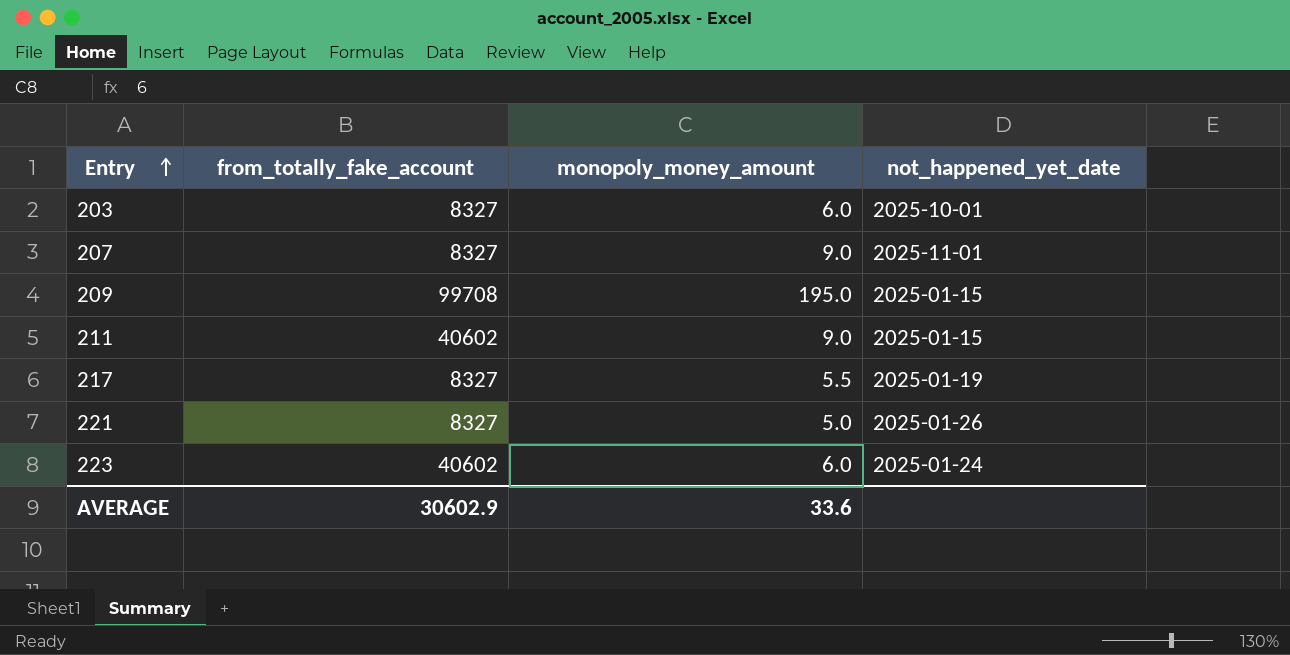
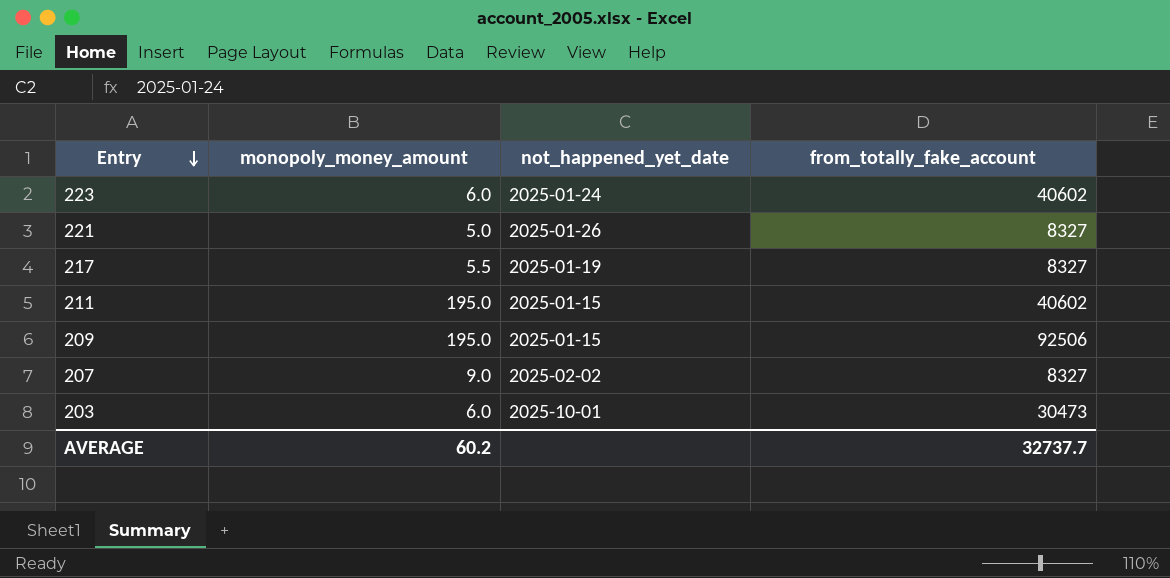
row order: Entry ascending -> Entry descending
column from_totally_fake_account | position: 2 -> 4
211 | monopoly_money_amount: 9.0 -> 195.0
209 | from_totally_fake_account: 99708 -> 92506
207 | not_happened_yet_date: 2025-11-01 -> 2025-02-02
203 | from_totally_fake_account: 8327 -> 30473
AVERAGE | monopoly_money_amount: 33.6 -> 60.2
AVERAGE | from_totally_fake_account: 30602.9 -> 32737.7

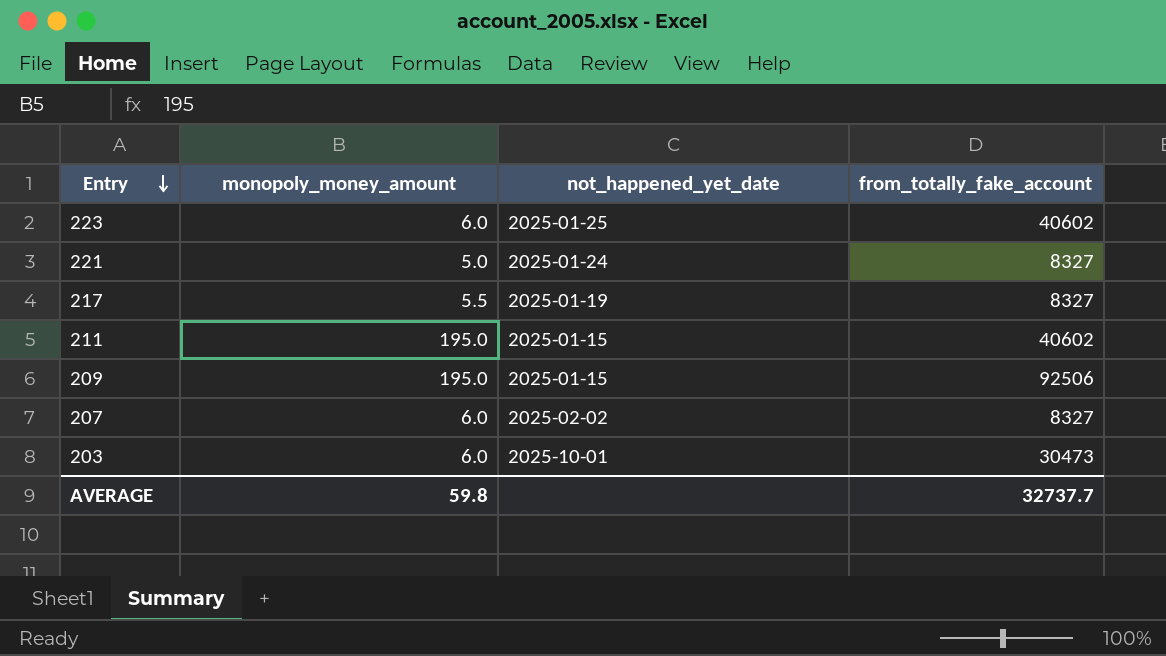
223 | not_happened_yet_date: 2025-01-24 -> 2025-01-25
221 | not_happened_yet_date: 2025-01-26 -> 2025-01-24
207 | monopoly_money_amount: 9.0 -> 6.0
AVERAGE | monopoly_money_amount: 60.2 -> 59.8

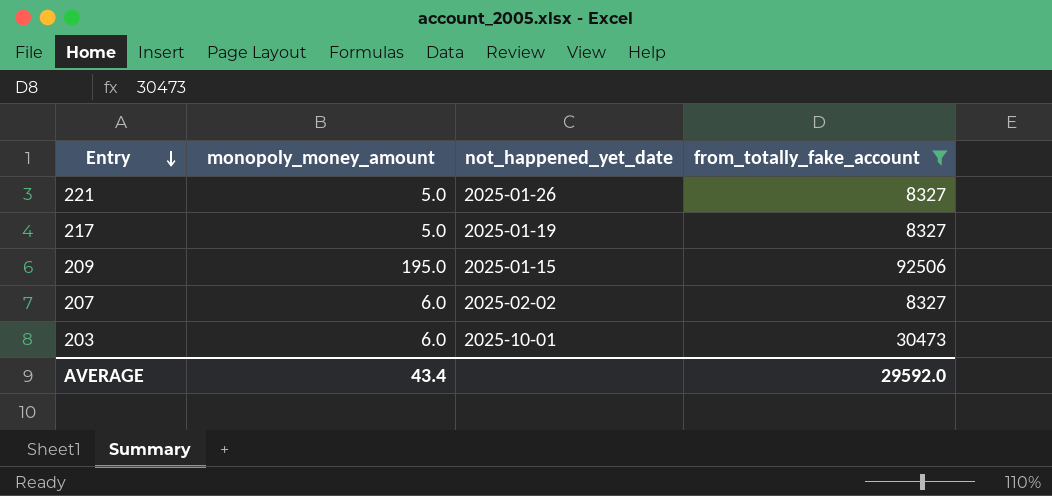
filter: none -> from_totally_fake_account != 40602
221 | not_happened_yet_date: 2025-01-24 -> 2025-01-26
217 | monopoly_money_amount: 5.5 -> 5.0
AVERAGE | monopoly_money_amount: 59.8 -> 43.4
AVERAGE | from_totally_fake_account: 32737.7 -> 29592.0

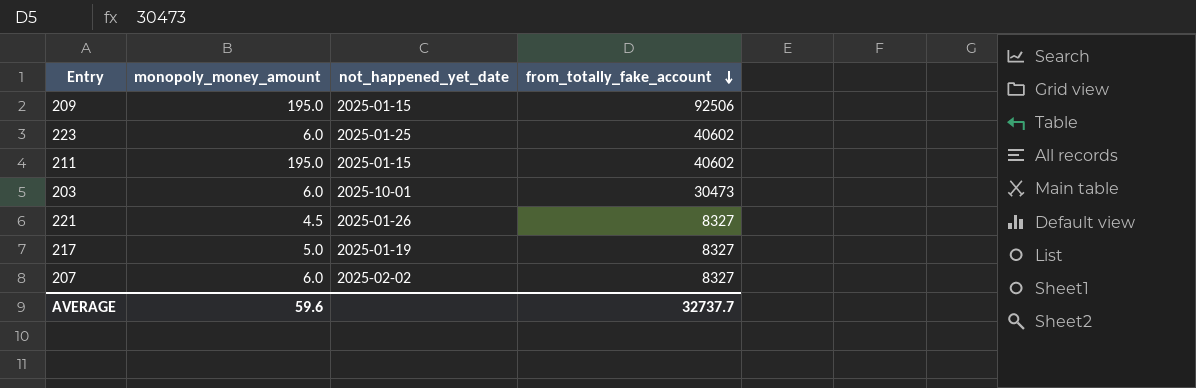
filter: from_totally_fake_account != 40602 -> none
row order: Entry descending -> from_totally_fake_account descending
221 | monopoly_money_amount: 5.0 -> 4.5
AVERAGE | monopoly_money_amount: 43.4 -> 59.6
AVERAGE | from_totally_fake_account: 29592.0 -> 32737.7

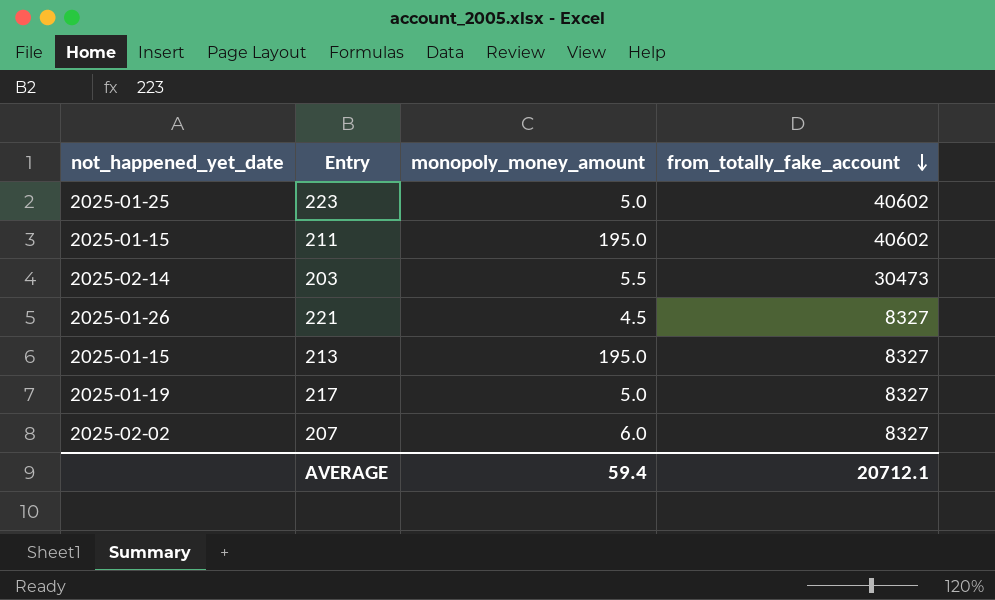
column not_happened_yet_date | position: 3 -> 1
row 209: 195.0 | 2025-01-15 | 92506 -> none
223 | monopoly_money_amount: 6.0 -> 5.0
203 | not_happened_yet_date: 2025-10-01 -> 2025-02-14
203 | monopoly_money_amount: 6.0 -> 5.5
row 213: none -> 2025-01-15 | 195.0 | 8327
AVERAGE | monopoly_money_amount: 59.6 -> 59.4
AVERAGE | from_totally_fake_account: 32737.7 -> 20712.1

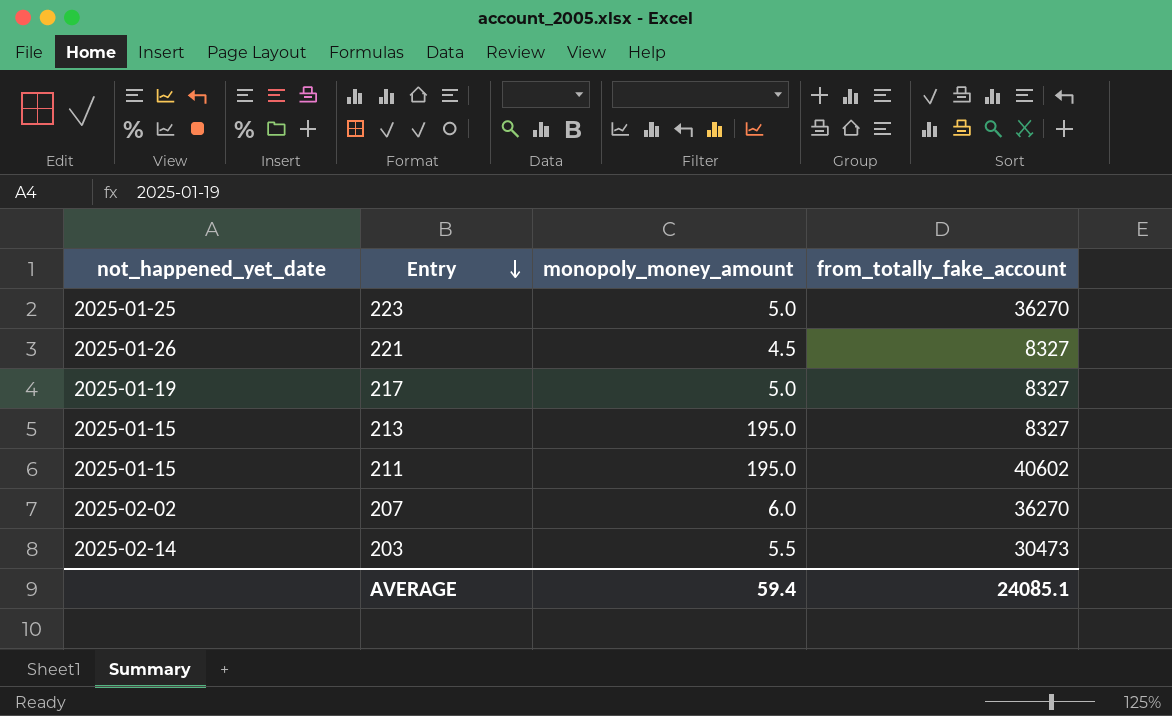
row order: from_totally_fake_account descending -> Entry descending
223 | from_totally_fake_account: 40602 -> 36270
207 | from_totally_fake_account: 8327 -> 36270
AVERAGE | from_totally_fake_account: 20712.1 -> 24085.1

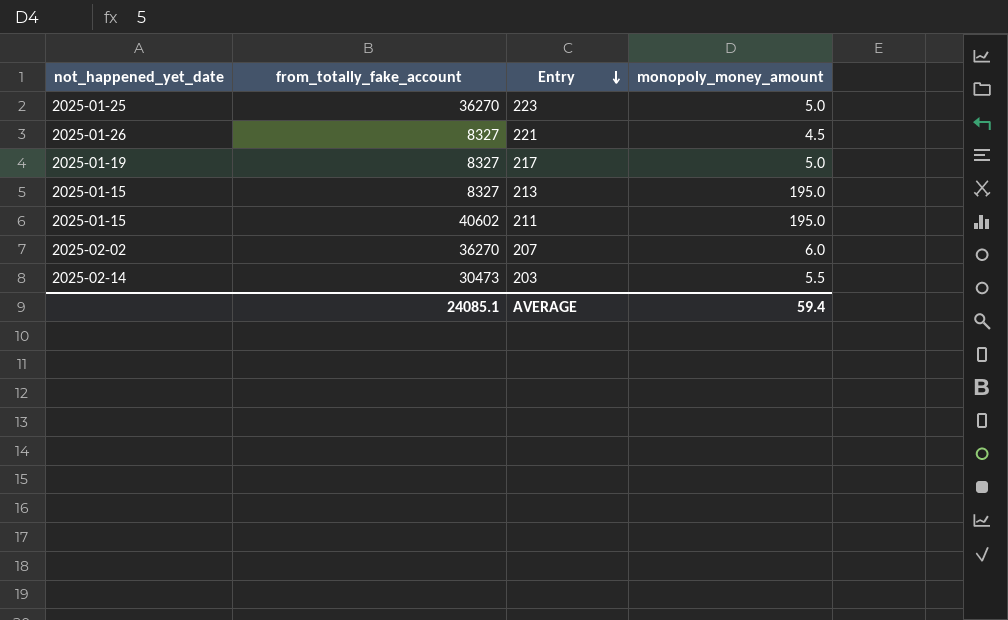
column from_totally_fake_account | position: 4 -> 2

